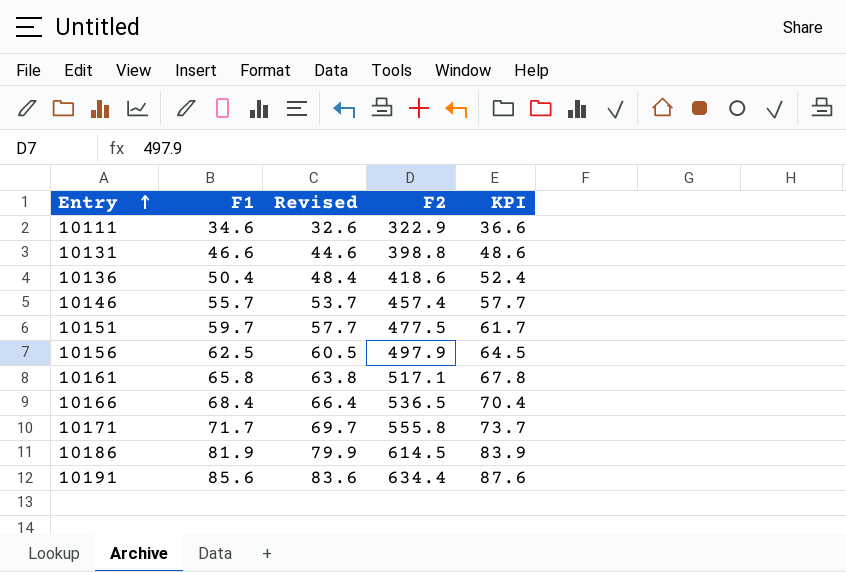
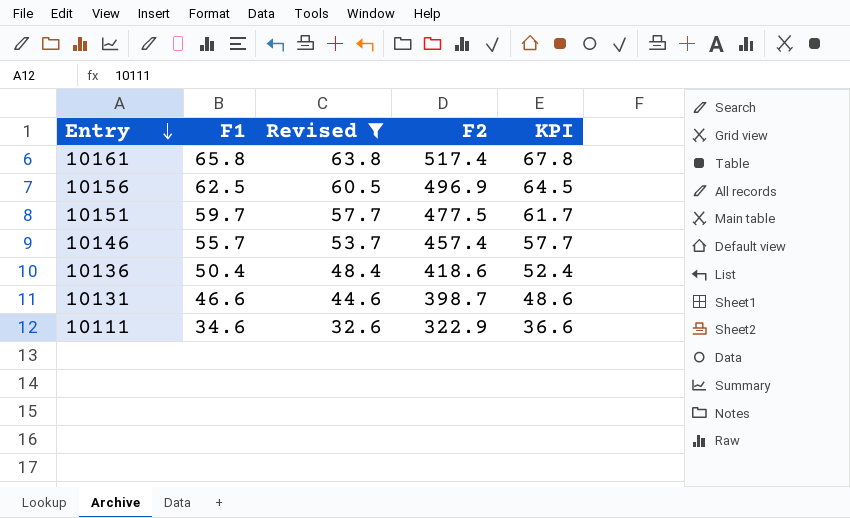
filter: none -> Revised <= 63.8
row order: Entry ascending -> Entry descending
10161 | F2: 517.1 -> 517.4
10156 | F2: 497.9 -> 496.9
10131 | F2: 398.8 -> 398.7

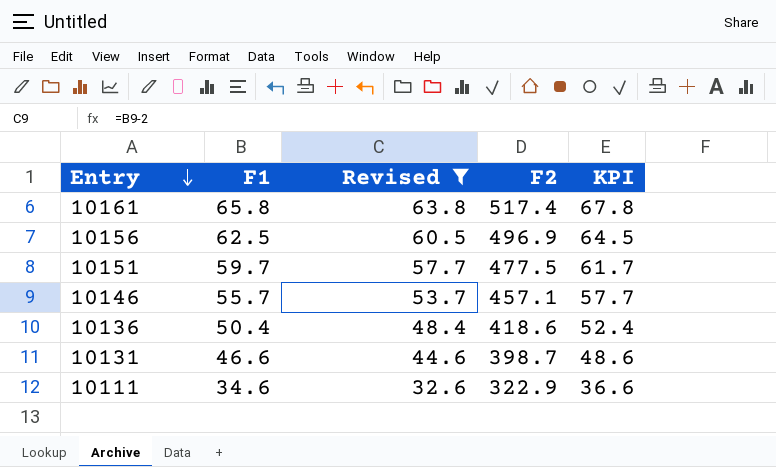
10146 | F2: 457.4 -> 457.1

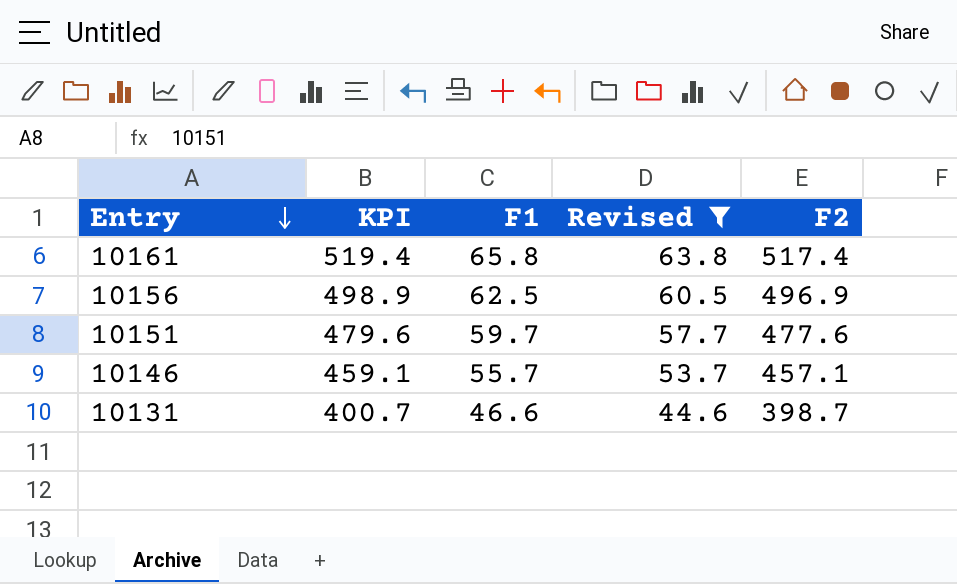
column KPI | formula: [F1] + 2 -> [F2] + 2
column KPI | position: 5 -> 2
row 10136: 50.4 | 48.4 | 418.6 | 52.4 -> none
row 10111: 34.6 | 32.6 | 322.9 | 36.6 -> none
10151 | F2: 477.5 -> 477.6

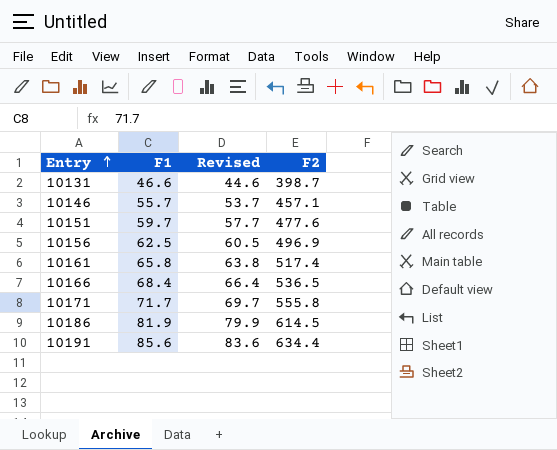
filter: Revised <= 63.8 -> none
row order: Entry descending -> Entry ascending
column KPI | formula: [F2] + 2 -> none

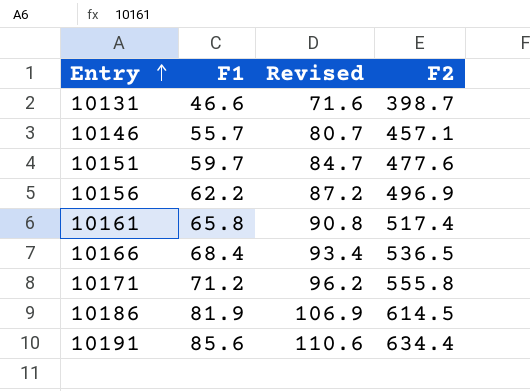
column Revised | formula: [F1] - 2 -> [F1] + 25
10156 | F1: 62.5 -> 62.2
10171 | F1: 71.7 -> 71.2

